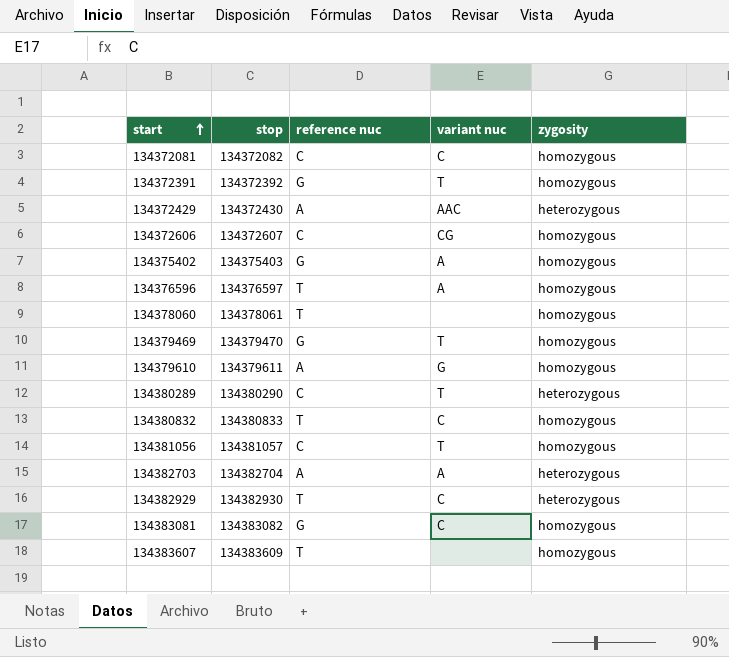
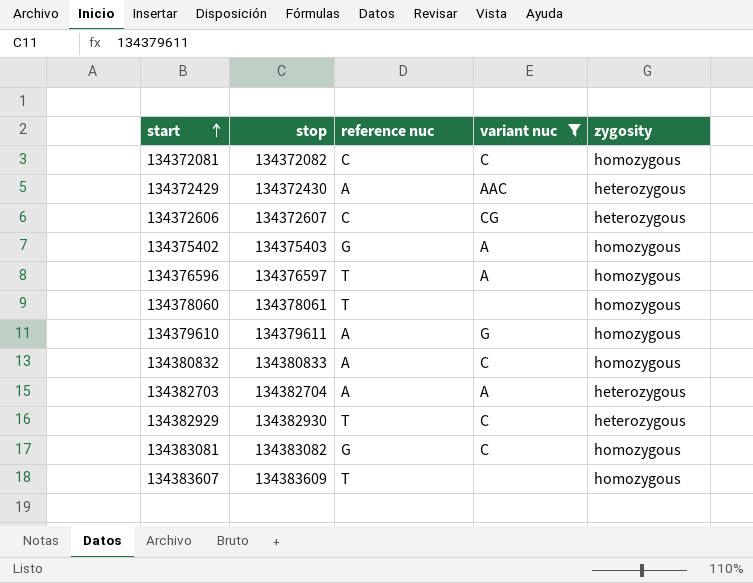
filter: none -> variant nuc != T
134372606 | zygosity: homozygous -> heterozygous
134380832 | reference nuc: T -> A

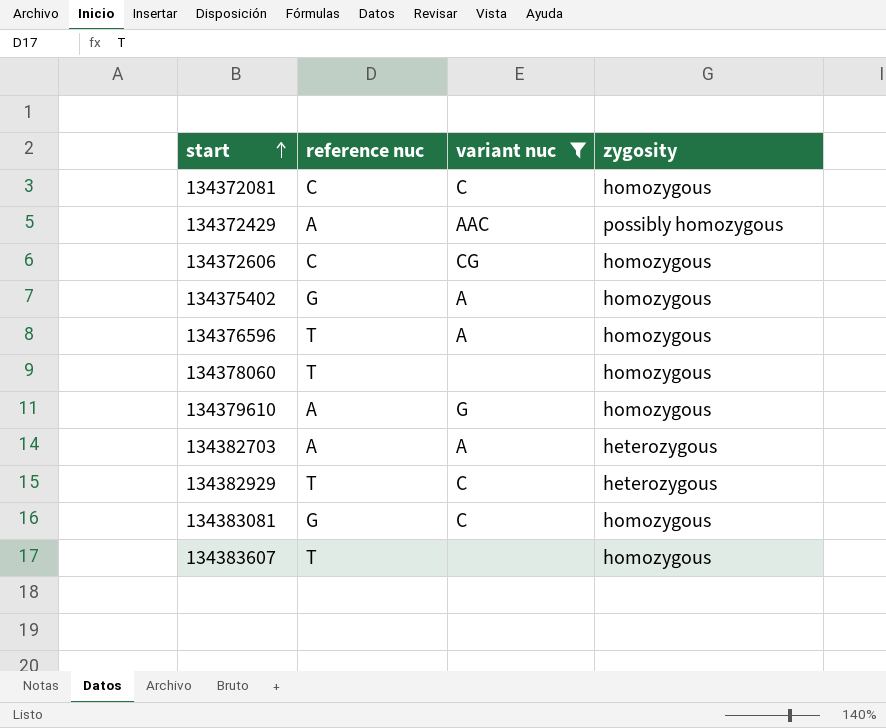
column stop | position: 2 -> none
row 134380832: 134380833 | A | C | homozygous -> none
134372429 | zygosity: heterozygous -> possibly homozygous
134372606 | zygosity: heterozygous -> homozygous

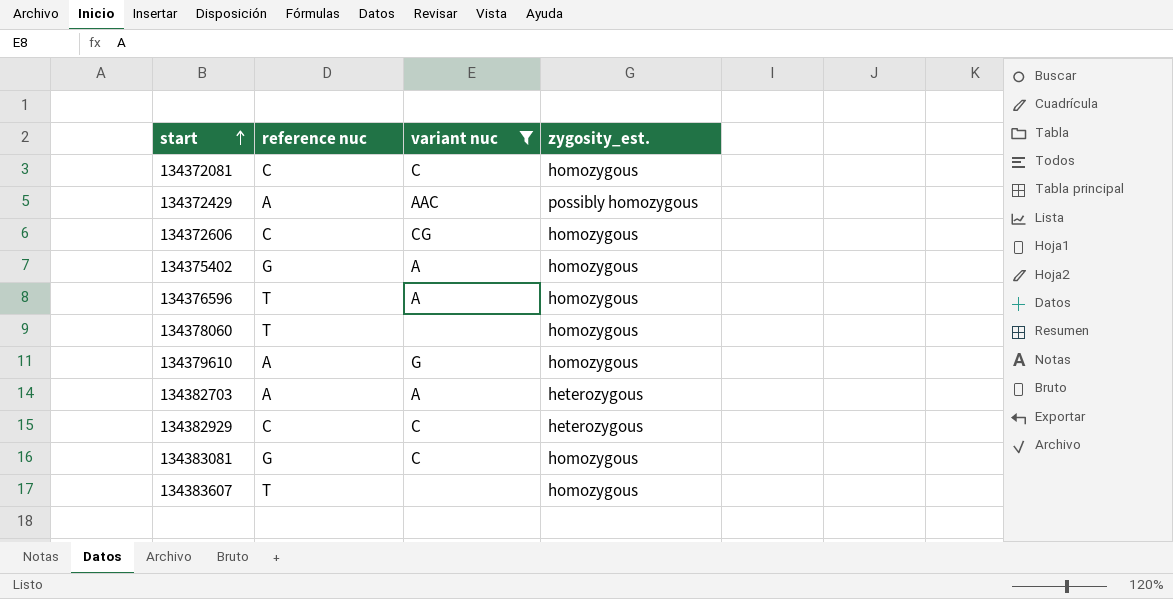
column name: zygosity -> zygosity_est.
134382929 | reference nuc: T -> C

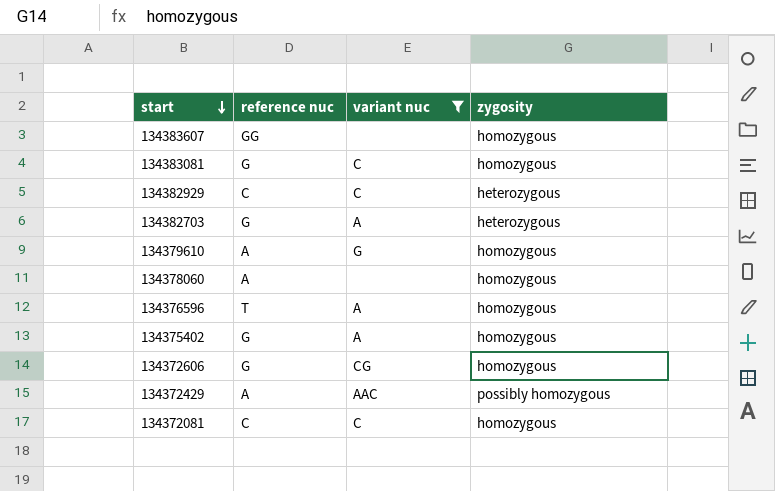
row order: start ascending -> start descending
column name: zygosity_est. -> zygosity
134383607 | reference nuc: T -> GG
134382703 | reference nuc: A -> G
134378060 | reference nuc: T -> A
134372606 | reference nuc: C -> G

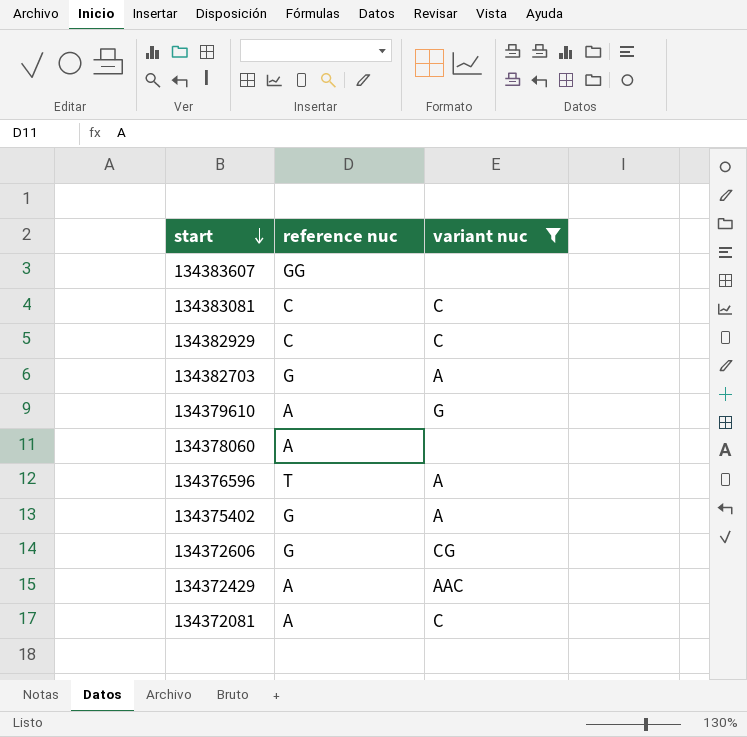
column zygosity | position: 4 -> none
134383081 | reference nuc: G -> C
134372081 | reference nuc: C -> A

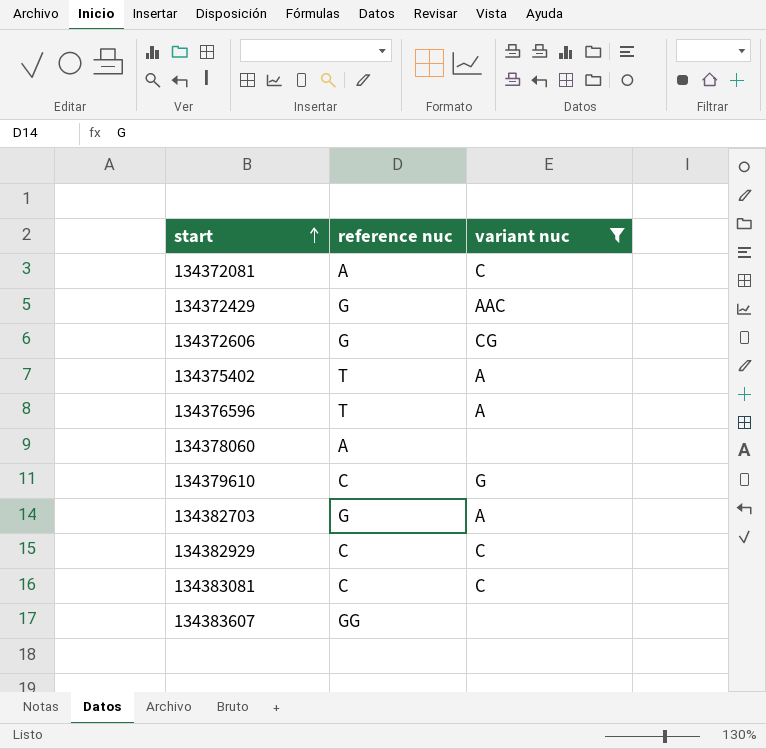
row order: start descending -> start ascending
134372429 | reference nuc: A -> G
134375402 | reference nuc: G -> T
134379610 | reference nuc: A -> C

